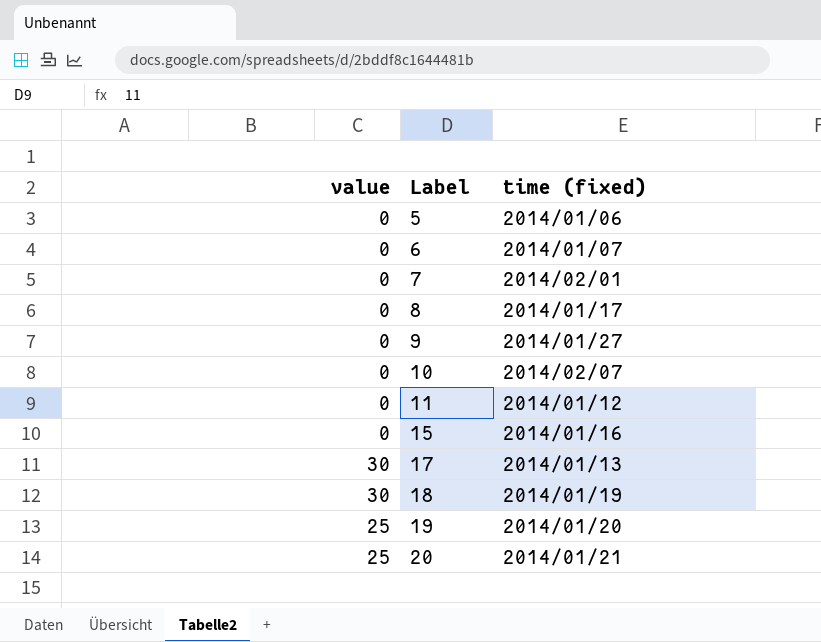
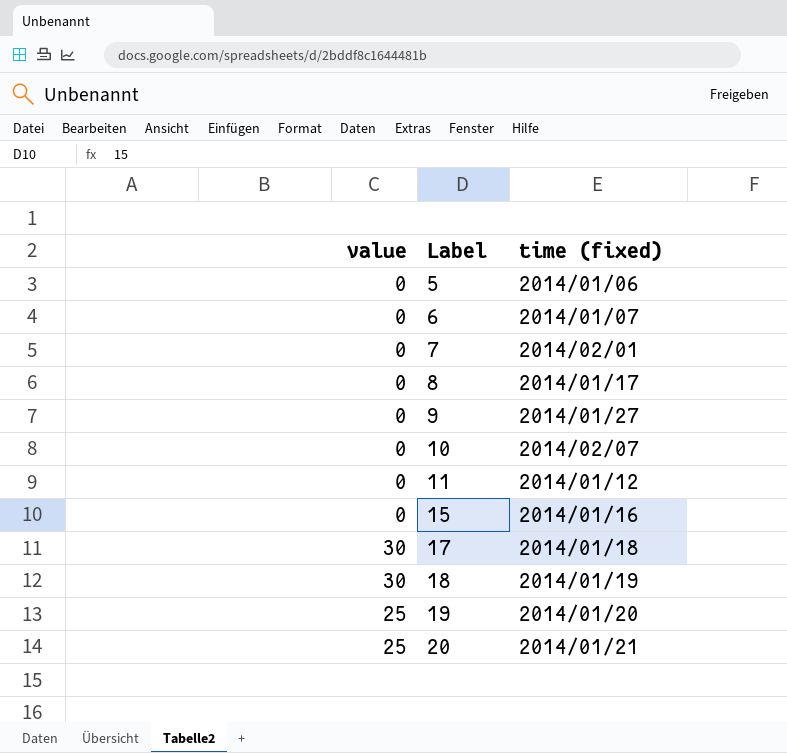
17 | time (fixed): 2014/01/13 -> 2014/01/18

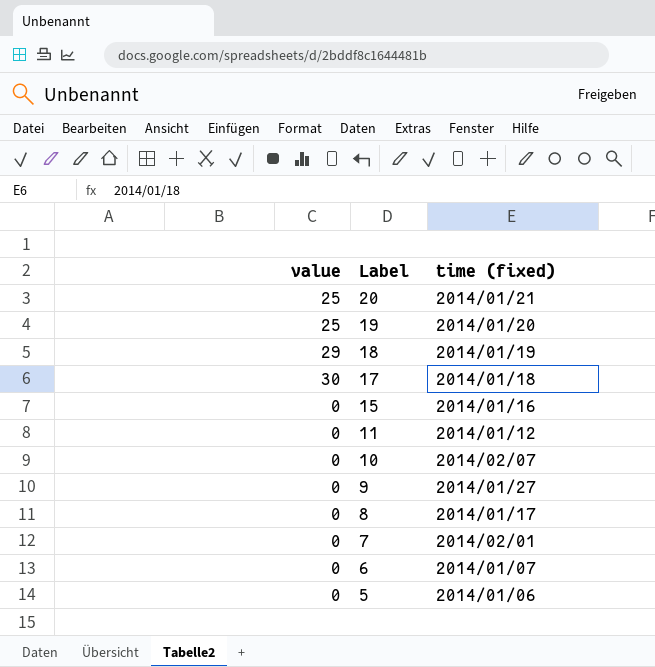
row order: Label ascending -> Label descending
18 | value: 30 -> 29

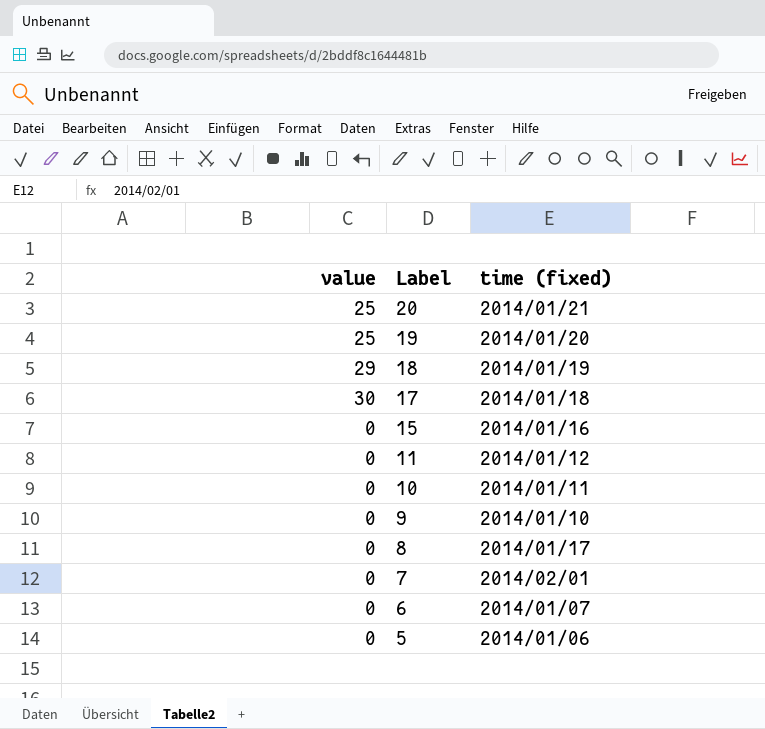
10 | time (fixed): 2014/02/07 -> 2014/01/11
9 | time (fixed): 2014/01/27 -> 2014/01/10

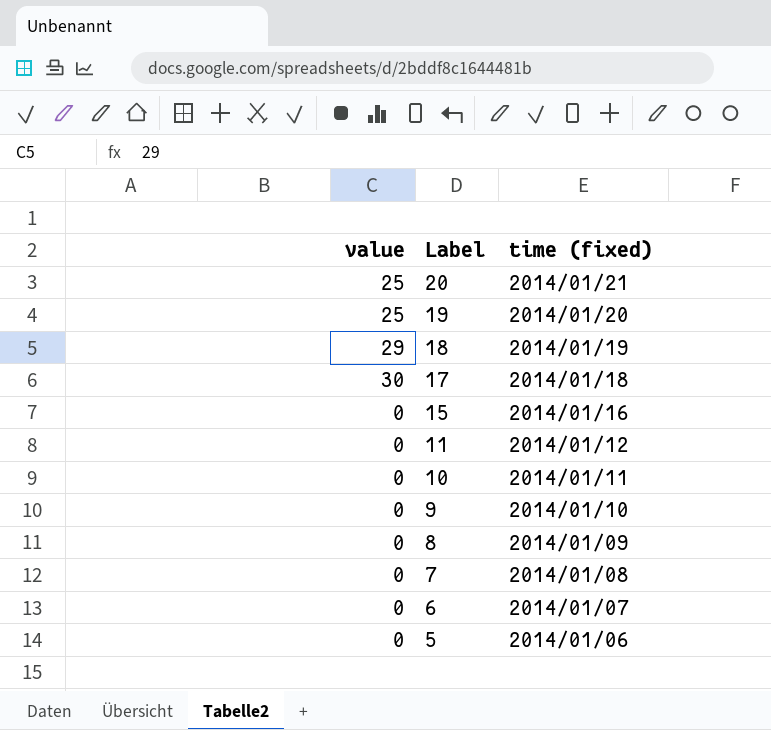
8 | time (fixed): 2014/01/17 -> 2014/01/09
7 | time (fixed): 2014/02/01 -> 2014/01/08

